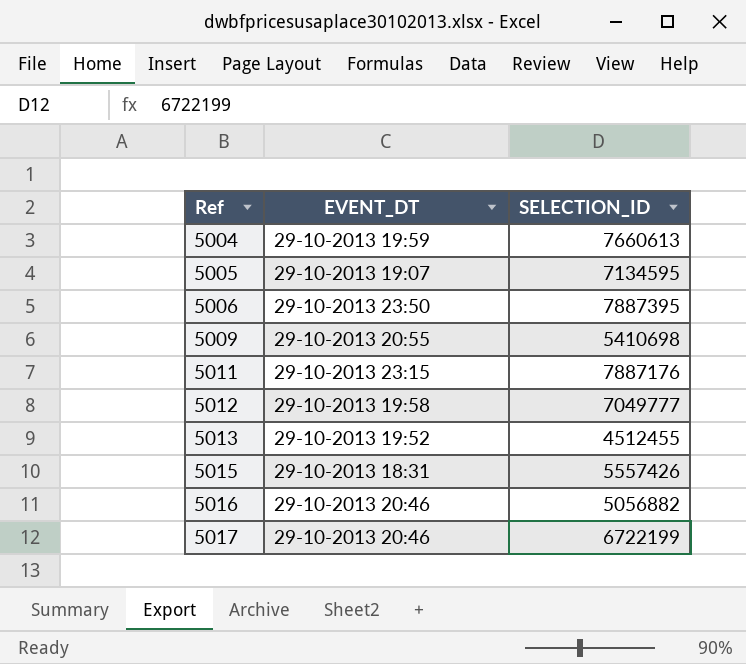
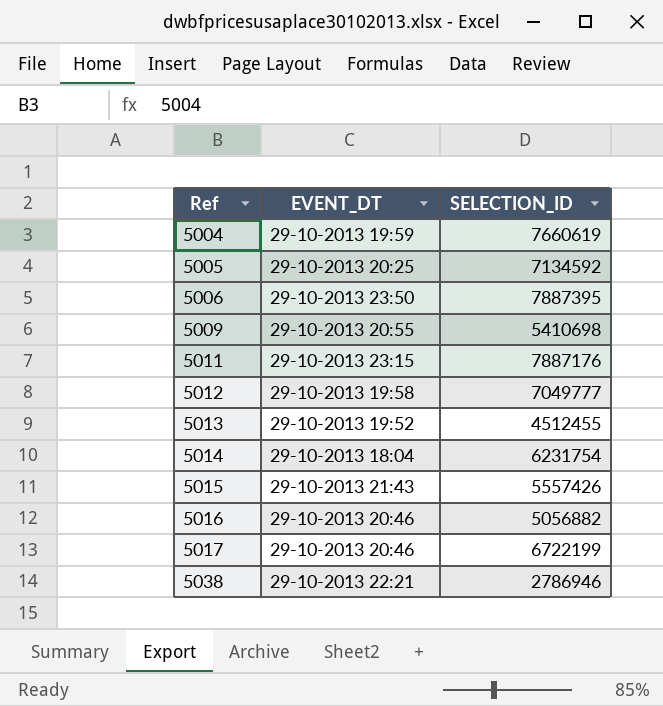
5004 | SELECTION_ID: 7660613 -> 7660619
5005 | EVENT_DT: 29-10-2013 19:07 -> 29-10-2013 20:25
5005 | SELECTION_ID: 7134595 -> 7134592
row 5014: none -> 29-10-2013 18:04 | 6231754
5015 | EVENT_DT: 29-10-2013 18:31 -> 29-10-2013 21:43
row 5038: none -> 29-10-2013 22:21 | 2786946

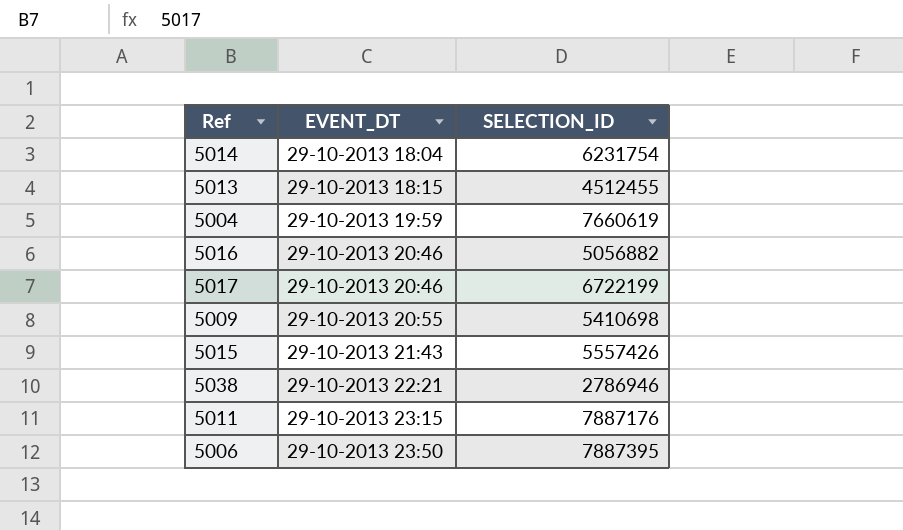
row order: Ref ascending -> EVENT_DT ascending
row 5005: 29-10-2013 20:25 | 7134592 -> none
row 5012: 29-10-2013 19:58 | 7049777 -> none
5013 | EVENT_DT: 29-10-2013 19:52 -> 29-10-2013 18:15

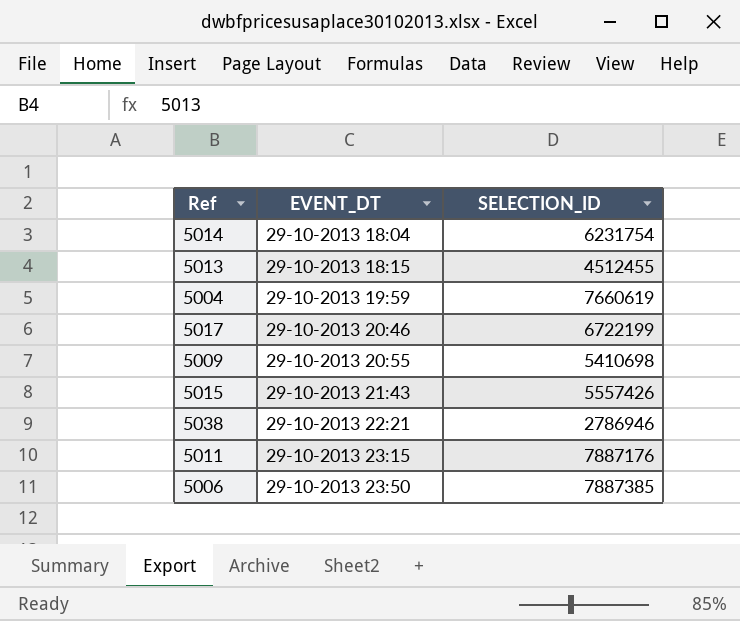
row 5016: 29-10-2013 20:46 | 5056882 -> none
5006 | SELECTION_ID: 7887395 -> 7887385

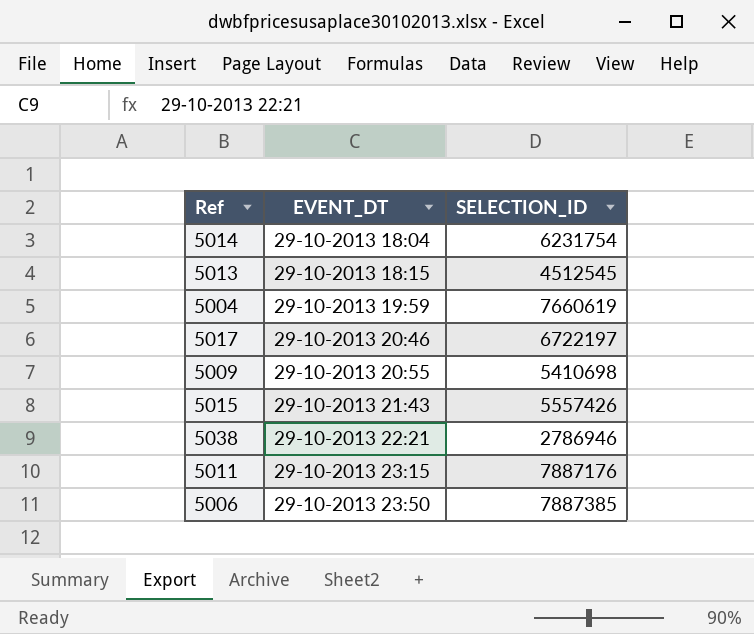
5013 | SELECTION_ID: 4512455 -> 4512545
5017 | SELECTION_ID: 6722199 -> 6722197

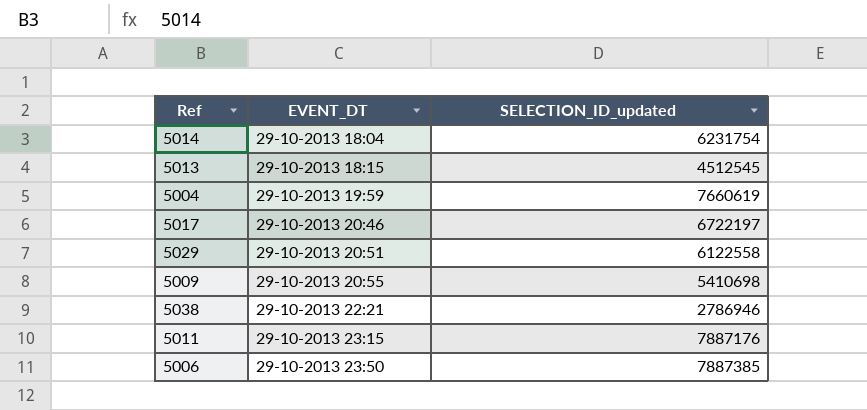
column name: SELECTION_ID -> SELECTION_ID_updated
row 5015: 29-10-2013 21:43 | 5557426 -> none
row 5029: none -> 29-10-2013 20:51 | 6122558

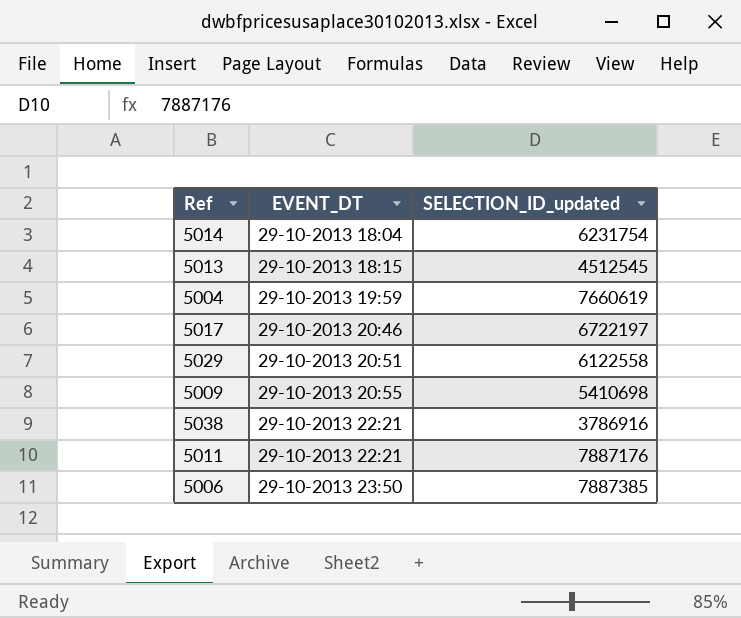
5038 | SELECTION_ID_updated: 2786946 -> 3786916
5011 | EVENT_DT: 29-10-2013 23:15 -> 29-10-2013 22:21

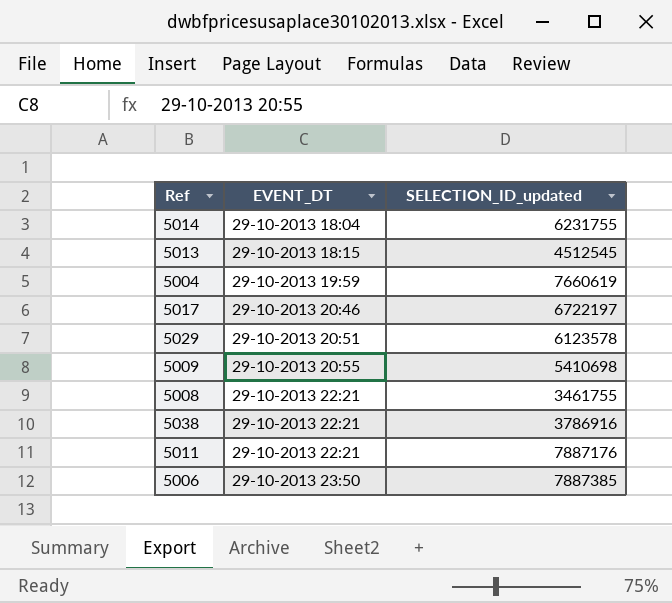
5014 | SELECTION_ID_updated: 6231754 -> 6231755
5029 | SELECTION_ID_updated: 6122558 -> 6123578
row 5008: none -> 29-10-2013 22:21 | 3461755

